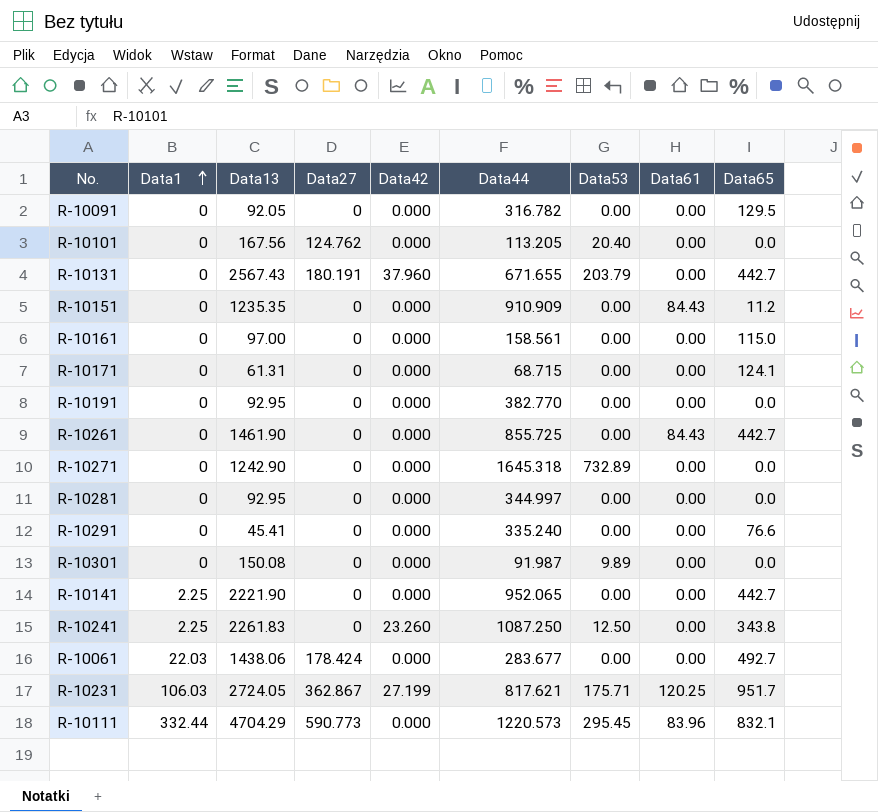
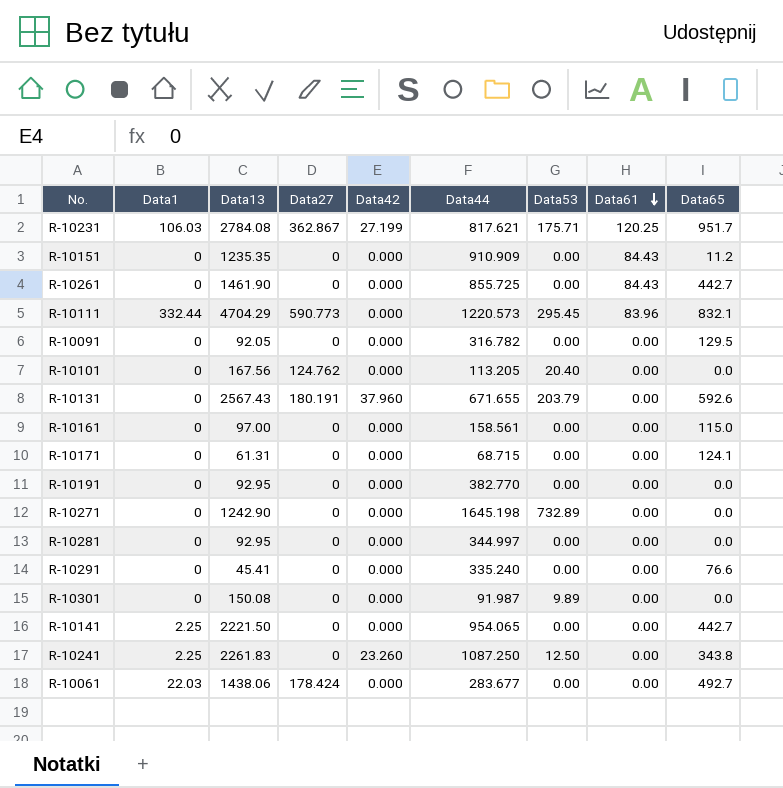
row order: Data1 ascending -> Data61 descending
R-10231 | Data13: 2724.05 -> 2784.08
R-10131 | Data65: 442.7 -> 592.6
R-10271 | Data44: 1645.318 -> 1645.198
R-10141 | Data13: 2221.90 -> 2221.50
R-10141 | Data44: 952.065 -> 954.065

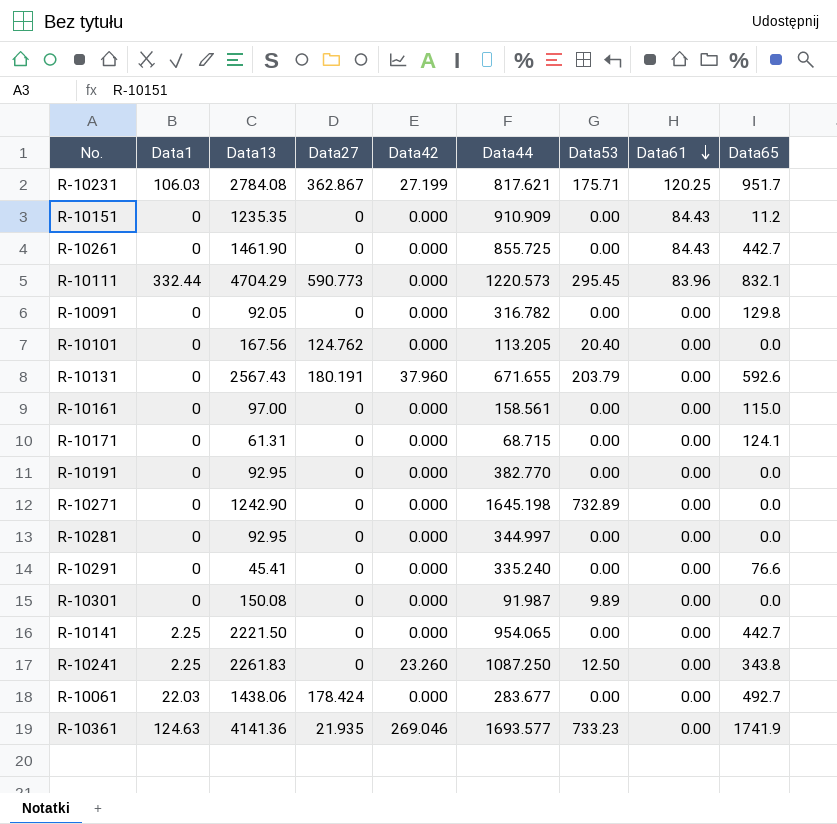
R-10091 | Data65: 129.5 -> 129.8
row R-10361: none -> 124.63 | 4141.36 | 21.935 | 269.046 | 1693.577 | 733.23 | 0.00 | 1741.9

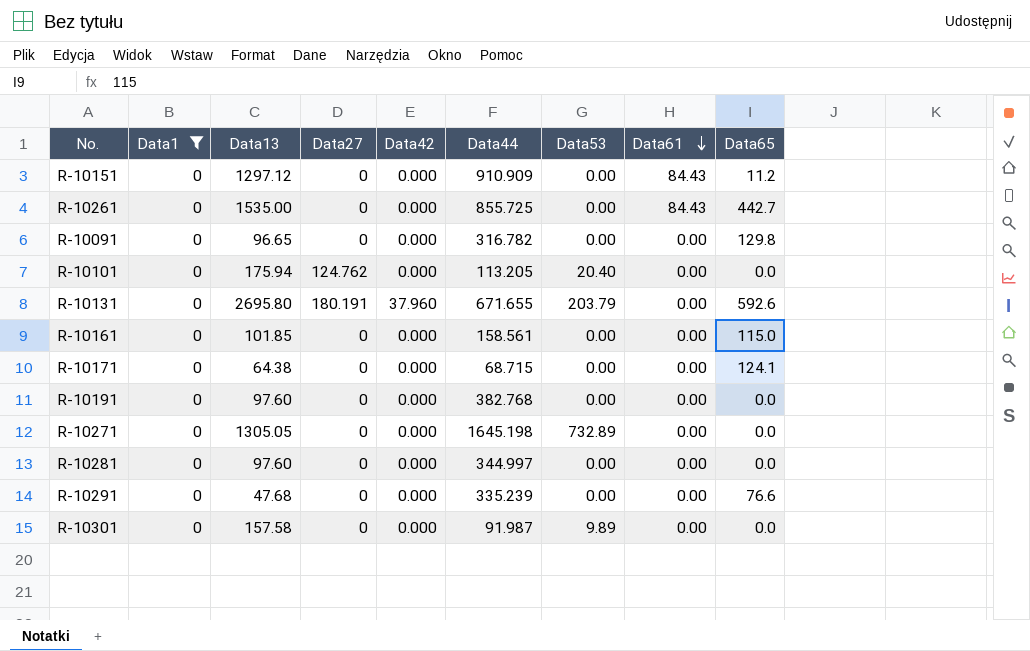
filter: none -> Data1 = 0
R-10151 | Data13: 1235.35 -> 1297.12
R-10261 | Data13: 1461.90 -> 1535.00
R-10091 | Data13: 92.05 -> 96.65
R-10101 | Data13: 167.56 -> 175.94
R-10131 | Data13: 2567.43 -> 2695.80
R-10161 | Data13: 97.00 -> 101.85
R-10171 | Data13: 61.31 -> 64.38
R-10191 | Data13: 92.95 -> 97.60
R-10191 | Data44: 382.770 -> 382.768
R-10271 | Data13: 1242.90 -> 1305.05
R-10281 | Data13: 92.95 -> 97.60
R-10291 | Data13: 45.41 -> 47.68
R-10291 | Data44: 335.240 -> 335.239
R-10301 | Data13: 150.08 -> 157.58

